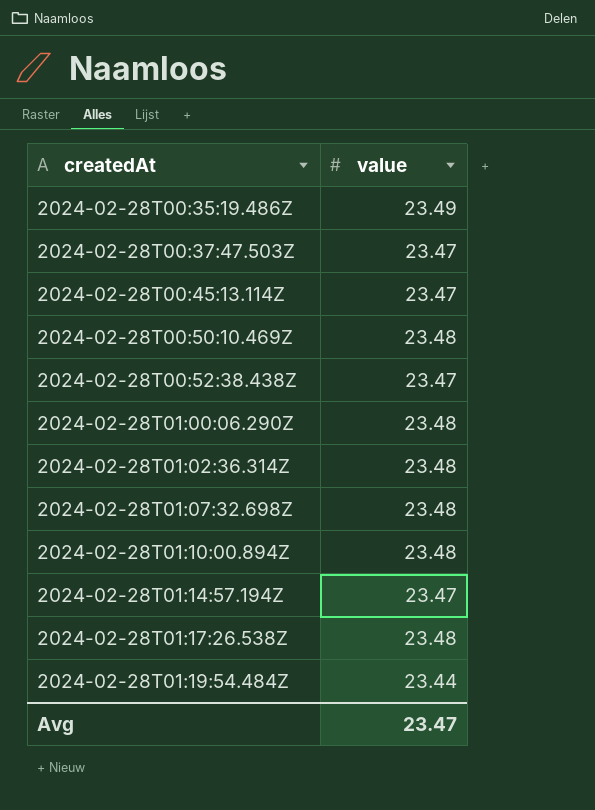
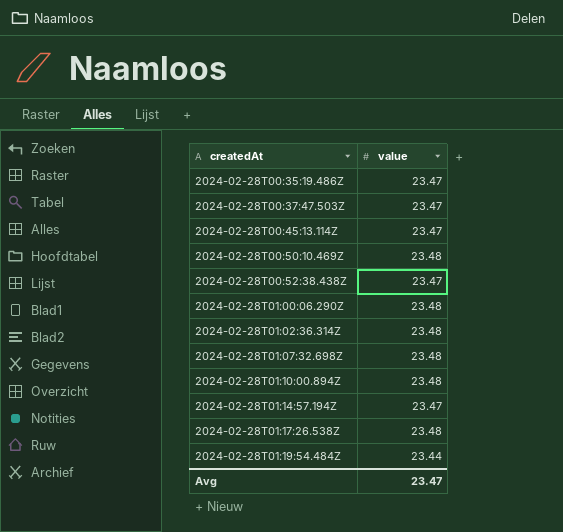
2024-02-28T00:35:19.486Z | value: 23.49 -> 23.47

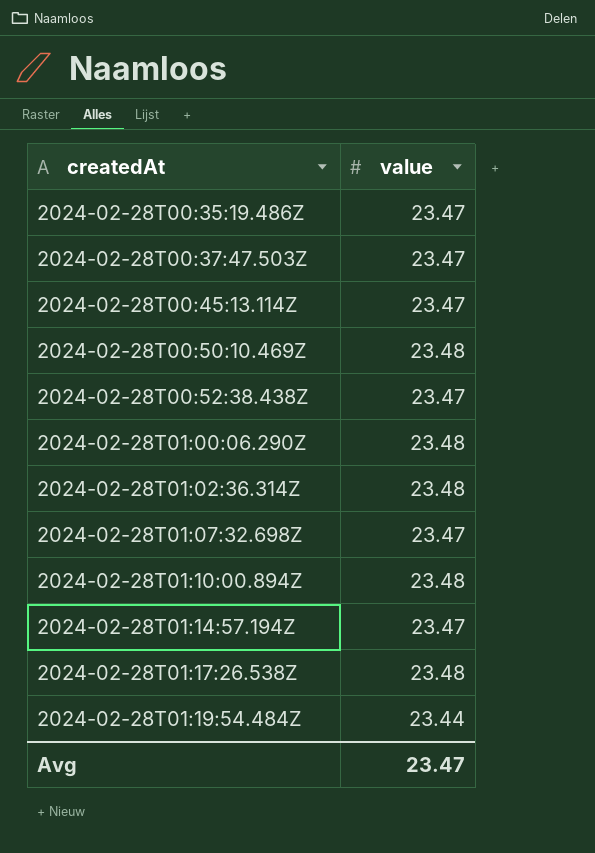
2024-02-28T01:07:32.698Z | value: 23.48 -> 23.47

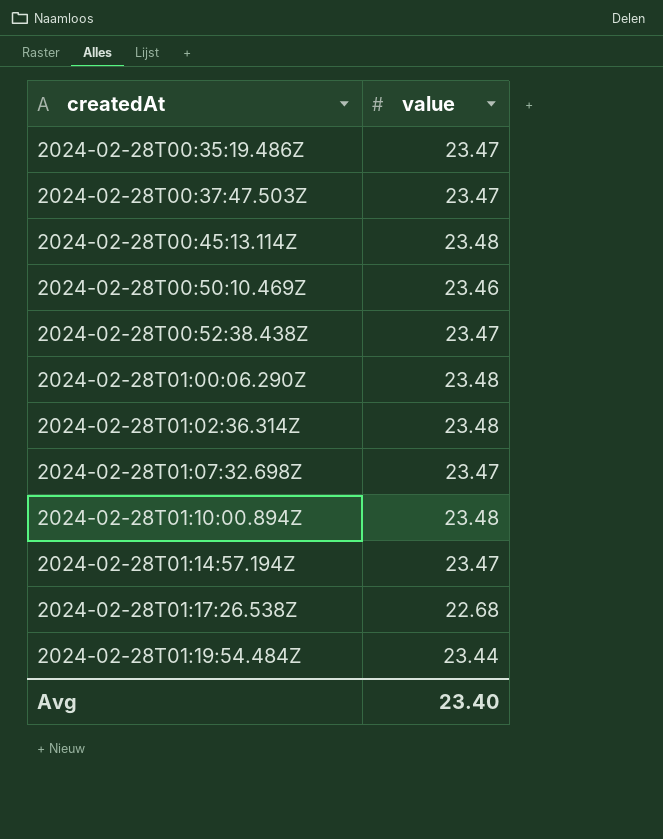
2024-02-28T00:45:13.114Z | value: 23.47 -> 23.48
2024-02-28T00:50:10.469Z | value: 23.48 -> 23.46
2024-02-28T01:17:26.538Z | value: 23.48 -> 22.68
Avg | value: 23.47 -> 23.40

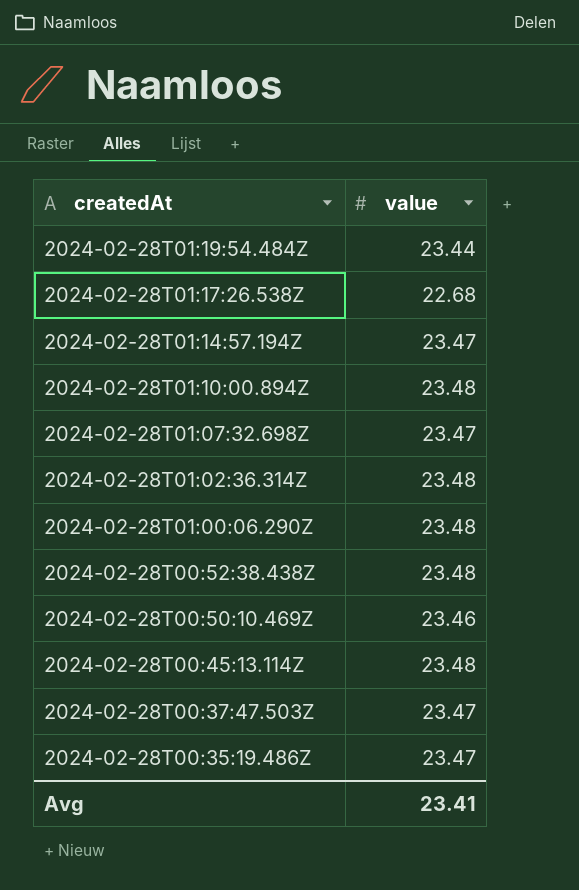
row order: createdAt ascending -> createdAt descending
2024-02-28T00:52:38.438Z | value: 23.47 -> 23.48
Avg | value: 23.40 -> 23.41

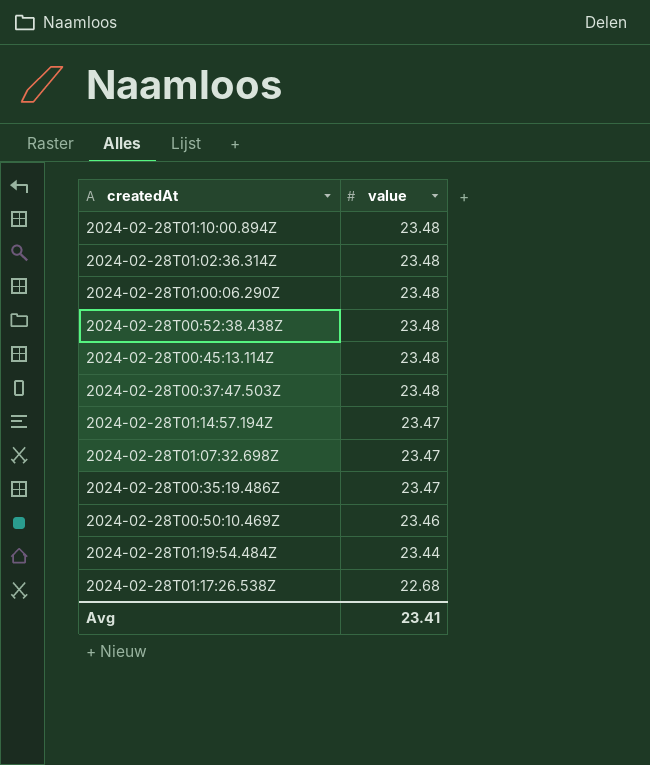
row order: createdAt descending -> value descending
2024-02-28T00:37:47.503Z | value: 23.47 -> 23.48

